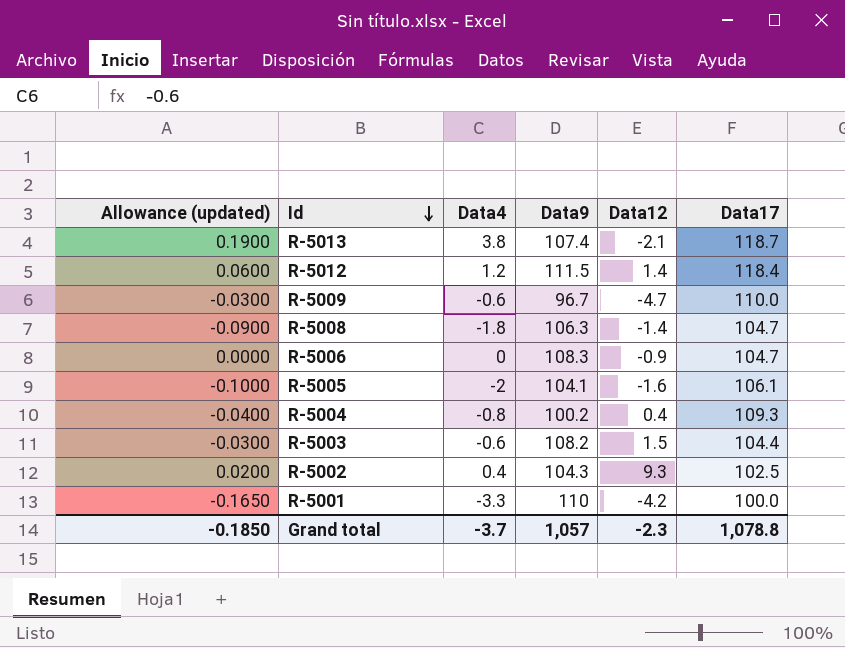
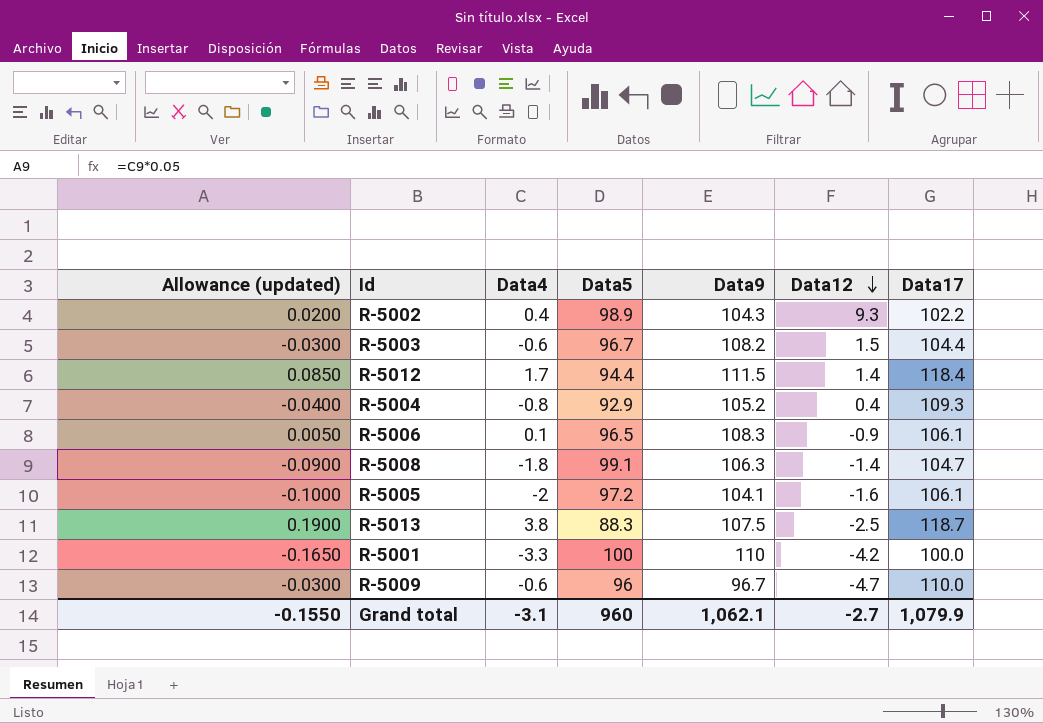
row order: Id descending -> Data12 descending
column Data5 | position: none -> 4
R-5002 | Data17: 102.5 -> 102.2
R-5012 | Allowance (updated): 0.0600 -> 0.0850
R-5012 | Data4: 1.2 -> 1.7
R-5004 | Data9: 100.2 -> 105.2
R-5006 | Allowance (updated): 0.0000 -> 0.0050
R-5006 | Data4: 0 -> 0.1
R-5006 | Data17: 104.7 -> 106.1
R-5013 | Data9: 107.4 -> 107.5
R-5013 | Data12: -2.1 -> -2.5
Grand total | Allowance (updated): -0.1850 -> -0.1550
Grand total | Data4: -3.7 -> -3.1
Grand total | Data9: 1,057 -> 1,062.1
Grand total | Data12: -2.3 -> -2.7
Grand total | Data17: 1,078.8 -> 1,079.9

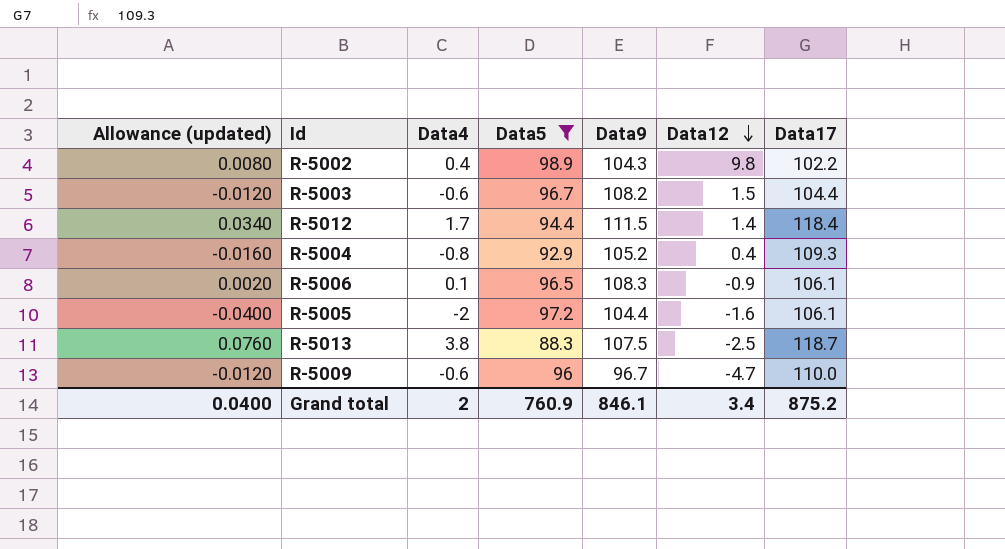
filter: none -> Data5 <= 98.9
column Allowance (updated) | formula: [Data4] * 0.05 -> [Data4] * 0.02
R-5002 | Data12: 9.3 -> 9.8
R-5005 | Data9: 104.1 -> 104.4
Grand total | Allowance (updated): -0.1550 -> 0.0400
Grand total | Data4: -3.1 -> 2
Grand total | Data5: 960 -> 760.9
Grand total | Data9: 1,062.1 -> 846.1
Grand total | Data12: -2.7 -> 3.4
Grand total | Data17: 1,079.9 -> 875.2

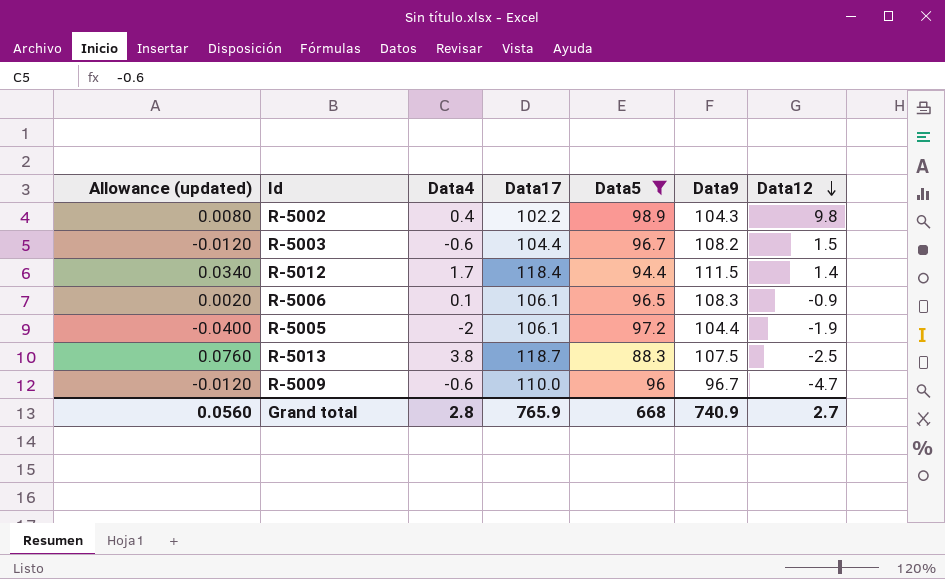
column Data17 | position: 7 -> 4
row R-5004: -0.0160 | -0.8 | 92.9 | 105.2 | 0.4 | 109.3 -> none
R-5005 | Data12: -1.6 -> -1.9
Grand total | Allowance (updated): 0.0400 -> 0.0560
Grand total | Data4: 2 -> 2.8
Grand total | Data17: 875.2 -> 765.9
Grand total | Data5: 760.9 -> 668
Grand total | Data9: 846.1 -> 740.9
Grand total | Data12: 3.4 -> 2.7

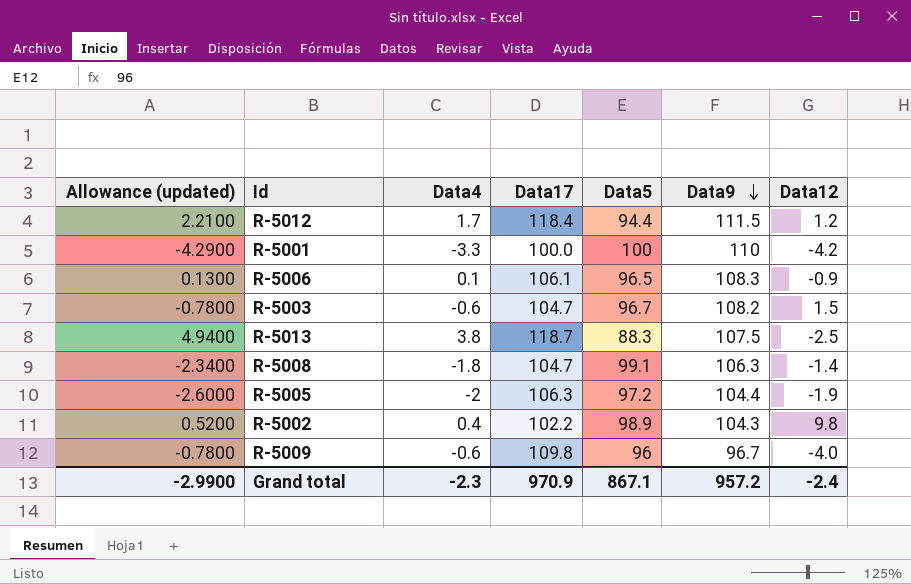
filter: Data5 <= 98.9 -> none
row order: Data12 descending -> Data9 descending
column Allowance (updated) | formula: [Data4] * 0.02 -> [Data4] * 1.3
R-5012 | Data12: 1.4 -> 1.2
R-5003 | Data17: 104.4 -> 104.7
R-5005 | Data17: 106.1 -> 106.3
R-5009 | Data17: 110.0 -> 109.8
R-5009 | Data12: -4.7 -> -4.0
Grand total | Allowance (updated): 0.0560 -> -2.9900
Grand total | Data4: 2.8 -> -2.3
Grand total | Data17: 765.9 -> 970.9
Grand total | Data5: 668 -> 867.1
Grand total | Data9: 740.9 -> 957.2
Grand total | Data12: 2.7 -> -2.4

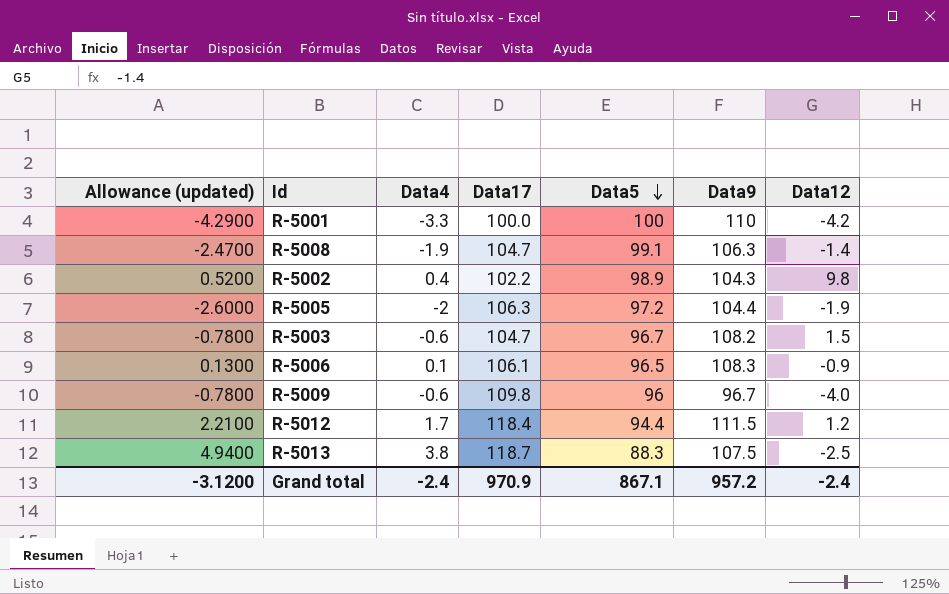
row order: Data9 descending -> Data5 descending
R-5008 | Allowance (updated): -2.3400 -> -2.4700
R-5008 | Data4: -1.8 -> -1.9
Grand total | Allowance (updated): -2.9900 -> -3.1200
Grand total | Data4: -2.3 -> -2.4

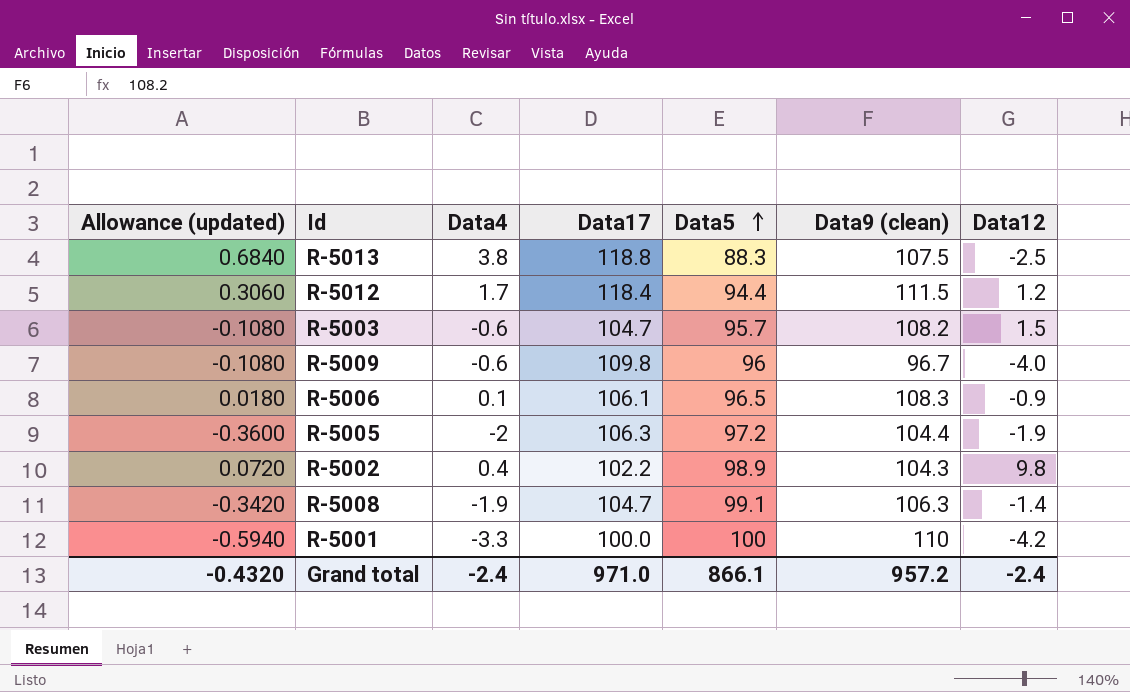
row order: Data5 descending -> Data5 ascending
column Allowance (updated) | formula: [Data4] * 1.3 -> [Data4] * 0.18
column name: Data9 -> Data9 (clean)
R-5013 | Data17: 118.7 -> 118.8
R-5003 | Data5: 96.7 -> 95.7
Grand total | Allowance (updated): -3.1200 -> -0.4320
Grand total | Data17: 970.9 -> 971.0
Grand total | Data5: 867.1 -> 866.1

